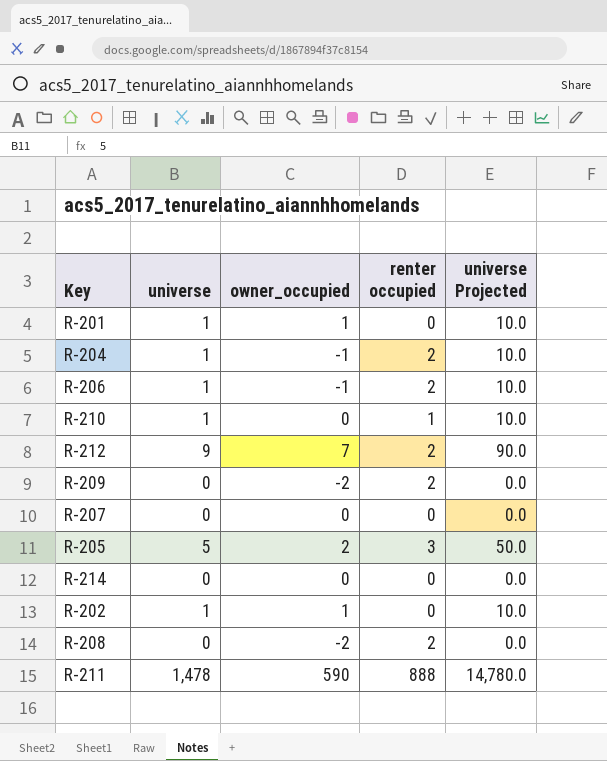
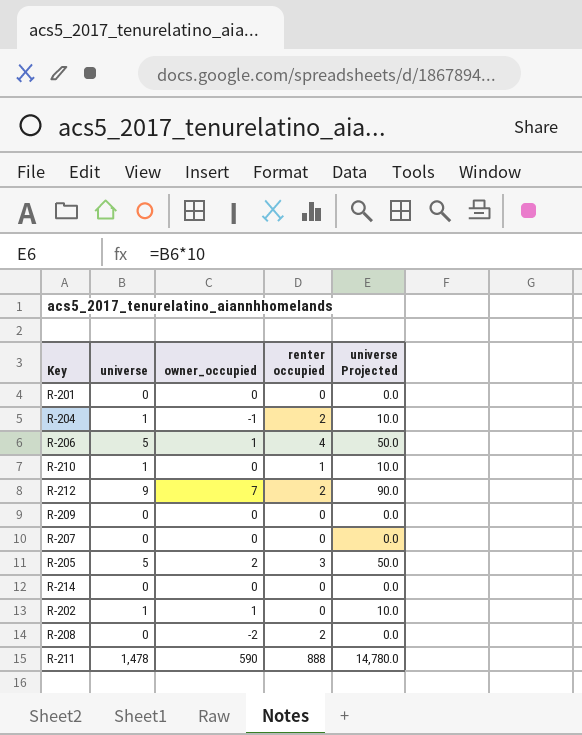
R-201 | universe: 1 -> 0
R-201 | owner_occupied: 1 -> 0
R-201 | universe Projected: 10.0 -> 0.0
R-206 | universe: 1 -> 5
R-206 | owner_occupied: -1 -> 1
R-206 | renter occupied: 2 -> 4
R-206 | universe Projected: 10.0 -> 50.0
R-209 | owner_occupied: -2 -> 0
R-209 | renter occupied: 2 -> 0

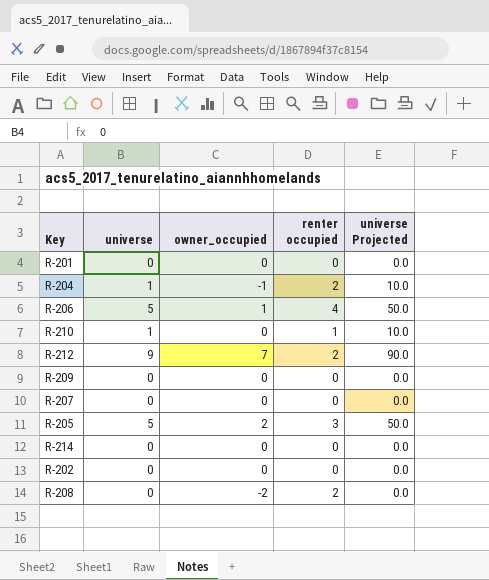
row R-211: 1,478 | 590 | 888 | 14,780.0 -> none
R-202 | universe: 1 -> 0
R-202 | owner_occupied: 1 -> 0
R-202 | universe Projected: 10.0 -> 0.0

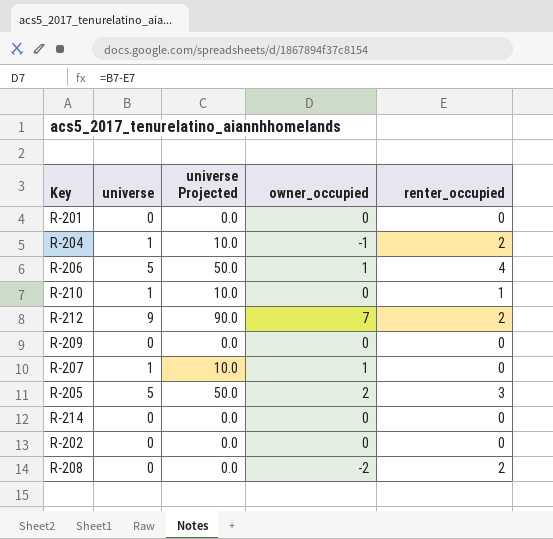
column universe Projected | position: 5 -> 3
column name: renter occupied -> renter_occupied
R-207 | universe: 0 -> 1
R-207 | universe Projected: 0.0 -> 10.0
R-207 | owner_occupied: 0 -> 1

